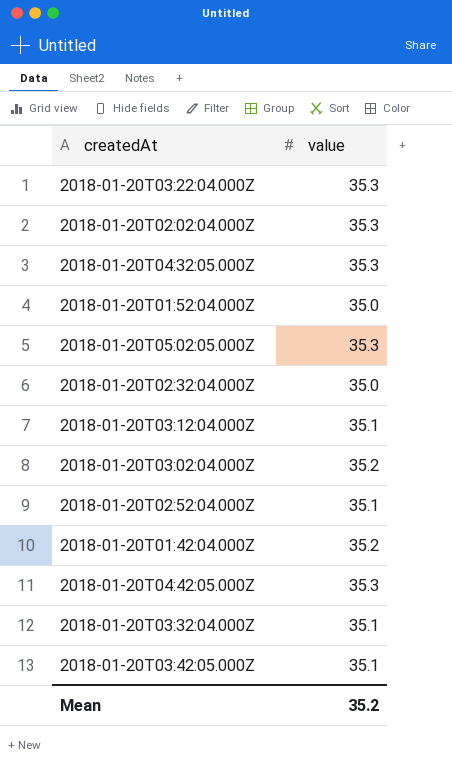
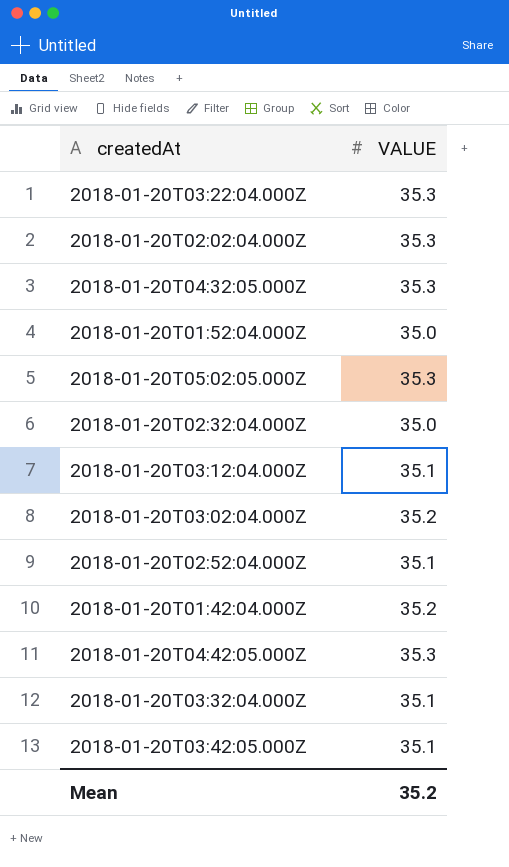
column name: value -> VALUE

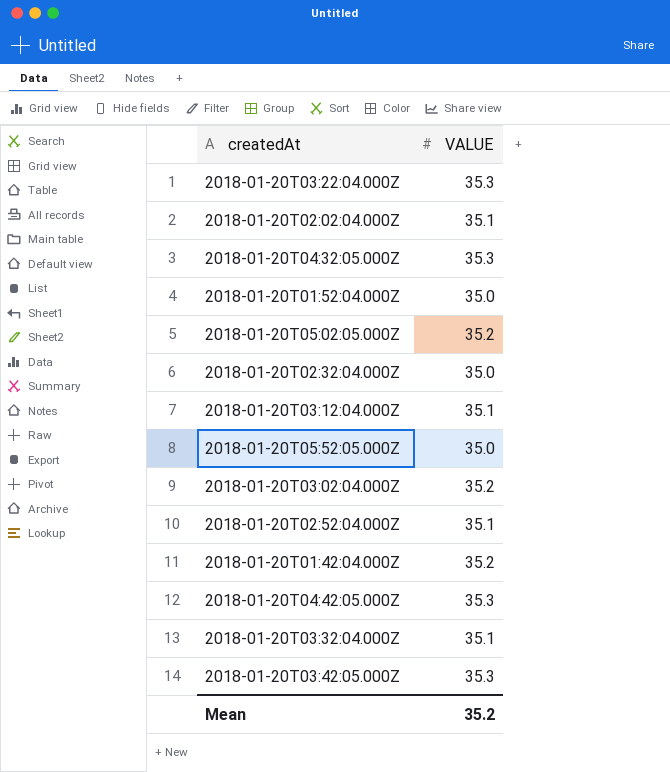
2018-01-20T02:02:04.000Z | VALUE: 35.3 -> 35.1
2018-01-20T05:02:05.000Z | VALUE: 35.3 -> 35.2
row 2018-01-20T05:52:05.000Z: none -> 35.0
2018-01-20T03:42:05.000Z | VALUE: 35.1 -> 35.3

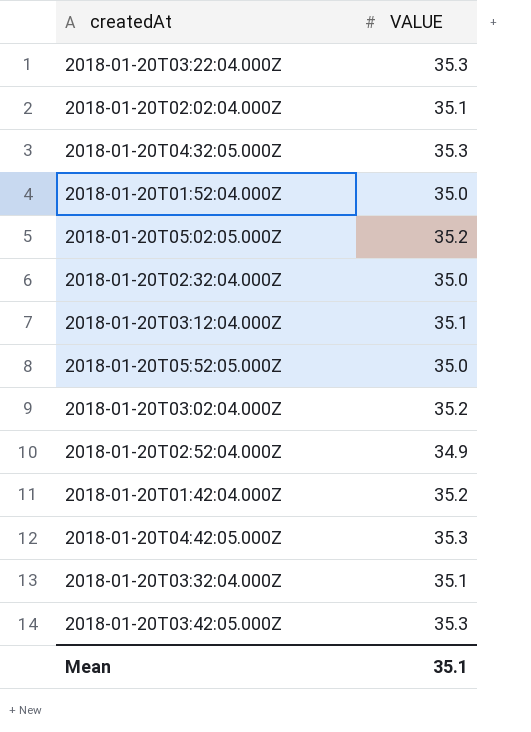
2018-01-20T02:52:04.000Z | VALUE: 35.1 -> 34.9
Mean | VALUE: 35.2 -> 35.1

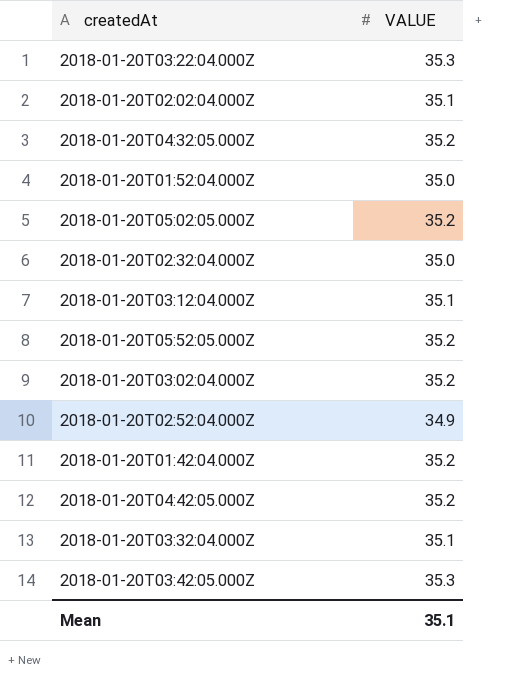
2018-01-20T04:32:05.000Z | VALUE: 35.3 -> 35.2
2018-01-20T05:52:05.000Z | VALUE: 35.0 -> 35.2
2018-01-20T04:42:05.000Z | VALUE: 35.3 -> 35.2

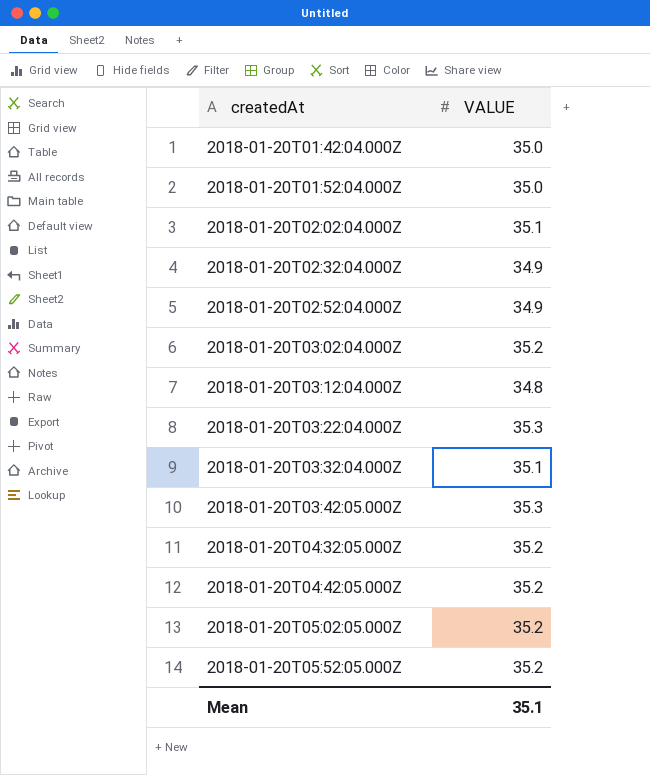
row order: none -> createdAt ascending
2018-01-20T01:42:04.000Z | VALUE: 35.2 -> 35.0
2018-01-20T02:32:04.000Z | VALUE: 35.0 -> 34.9
2018-01-20T03:12:04.000Z | VALUE: 35.1 -> 34.8

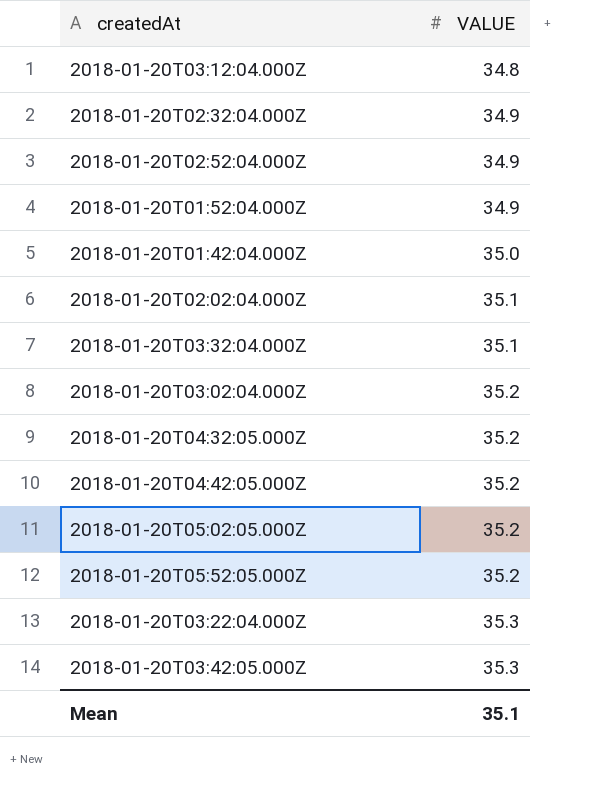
row order: createdAt ascending -> VALUE ascending
2018-01-20T01:52:04.000Z | VALUE: 35.0 -> 34.9

